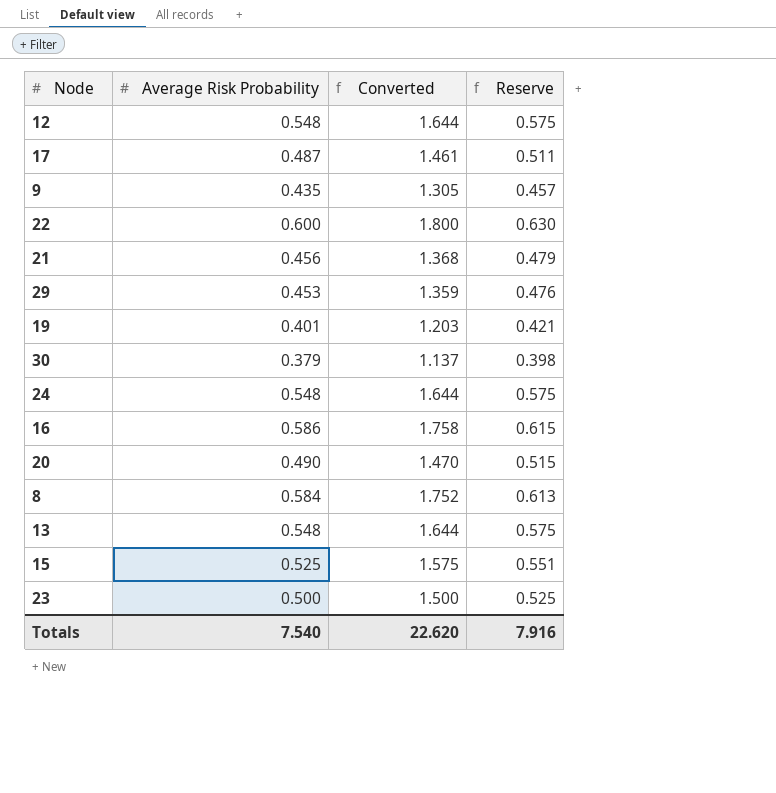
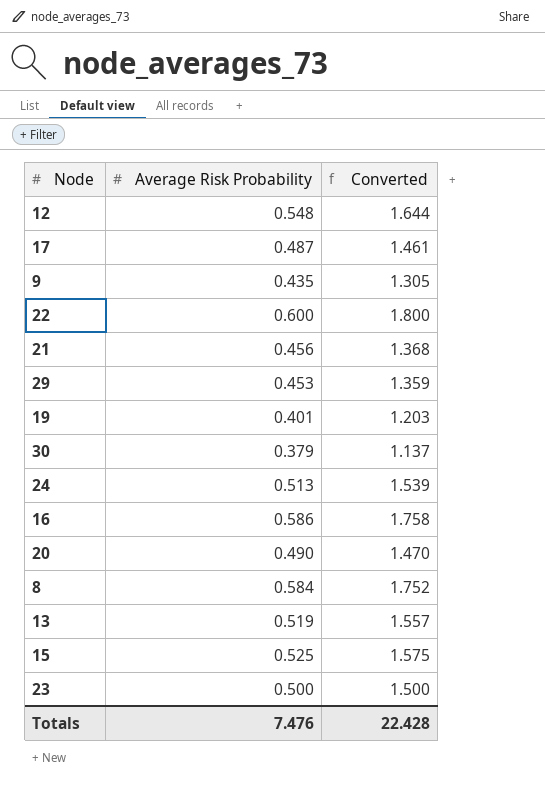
column Reserve | formula: [Average Risk Probability] * 1.05 -> none
24 | Average Risk Probability: 0.548 -> 0.513
24 | Converted: 1.644 -> 1.539
13 | Average Risk Probability: 0.548 -> 0.519
13 | Converted: 1.644 -> 1.557
Totals | Average Risk Probability: 7.540 -> 7.476
Totals | Converted: 22.620 -> 22.428

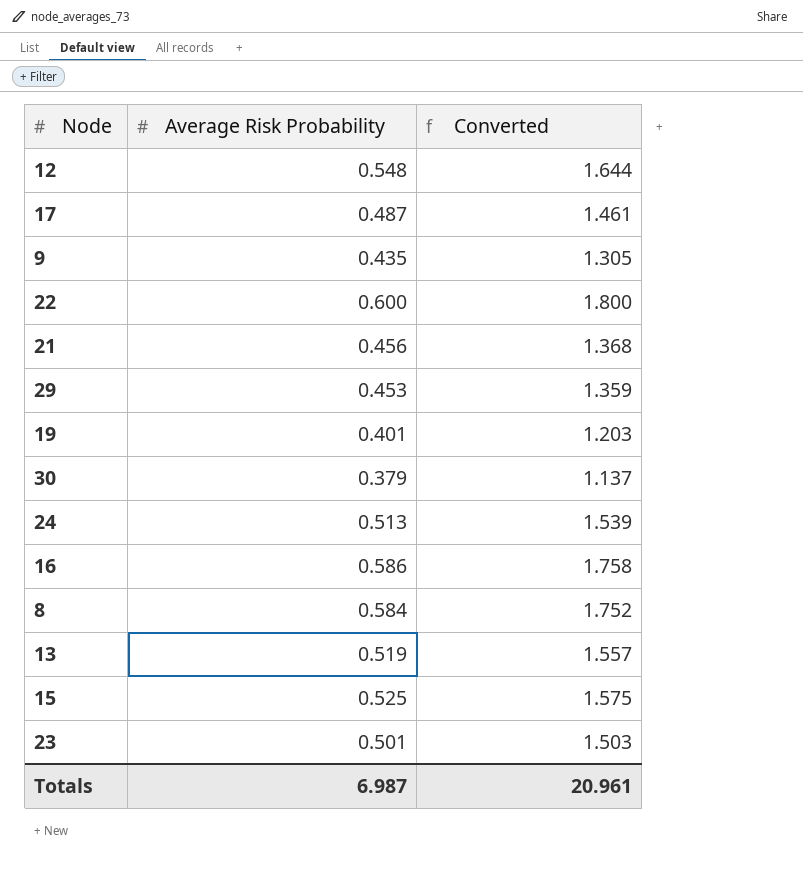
row 20: 0.490 | 1.470 -> none
23 | Average Risk Probability: 0.500 -> 0.501
23 | Converted: 1.500 -> 1.503
Totals | Average Risk Probability: 7.476 -> 6.987
Totals | Converted: 22.428 -> 20.961

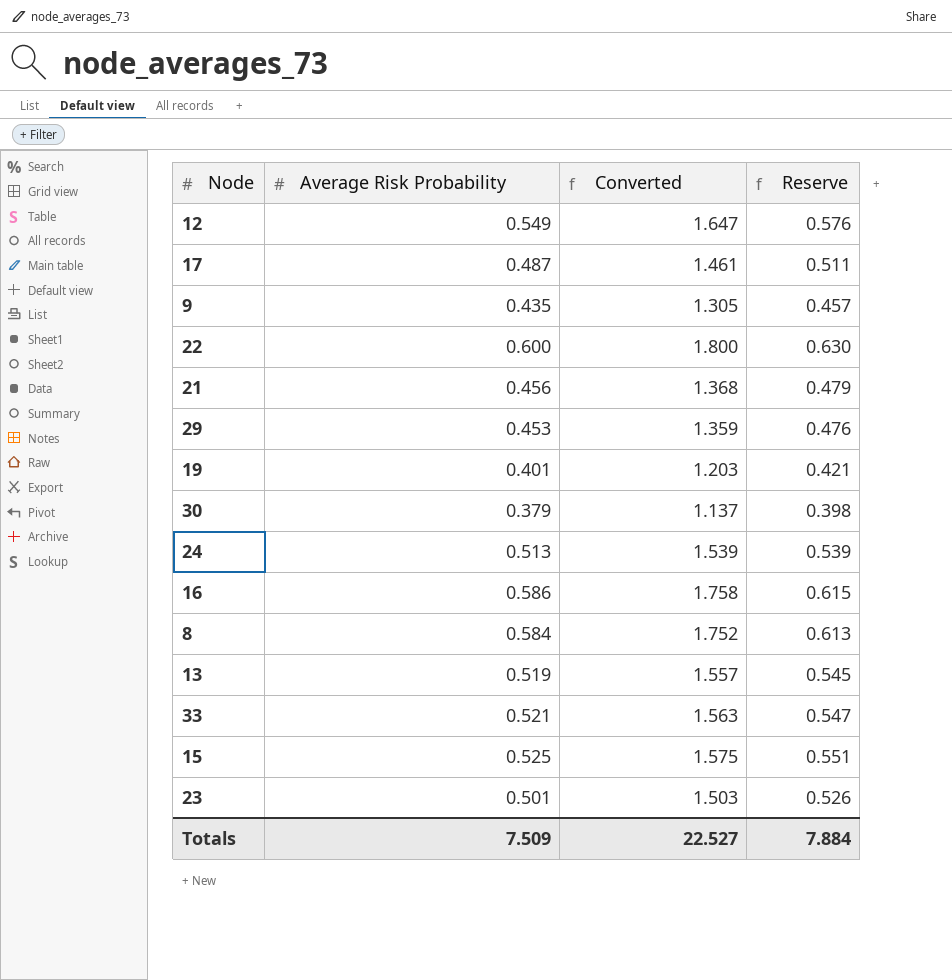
column Reserve | formula: none -> [Average Risk Probability] * 1.05
12 | Average Risk Probability: 0.548 -> 0.549
12 | Converted: 1.644 -> 1.647
row 33: none -> 0.521 | 1.563 | 0.547
Totals | Average Risk Probability: 6.987 -> 7.509
Totals | Converted: 20.961 -> 22.527

